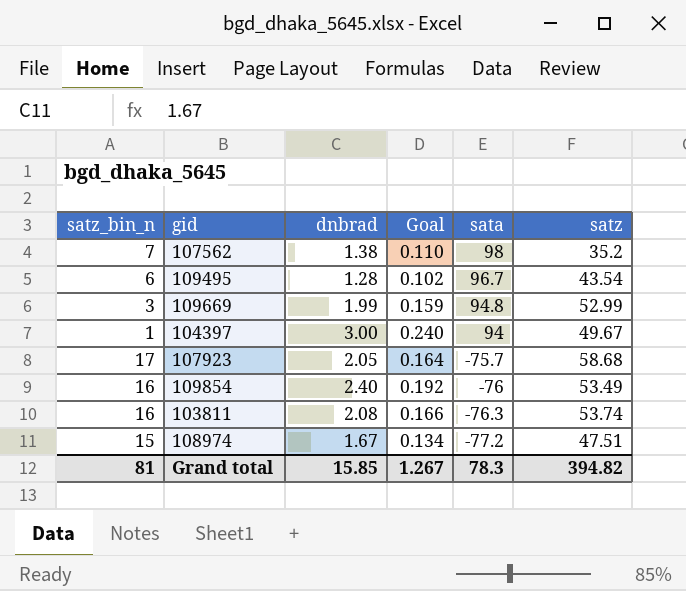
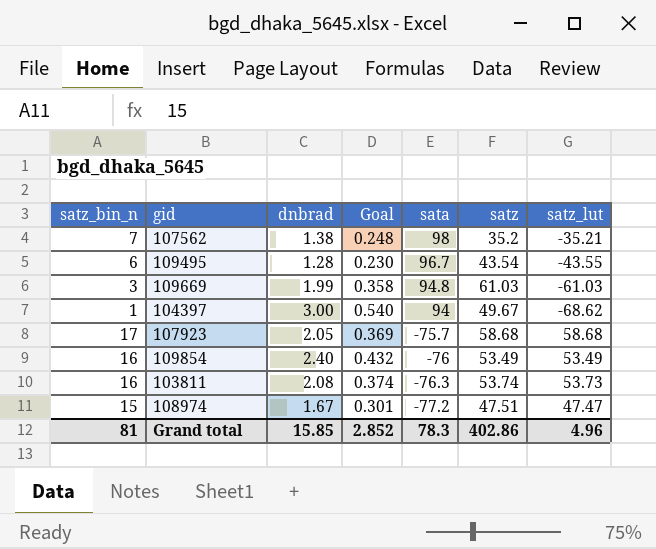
column Goal | formula: [dnbrad] * 0.08 -> [dnbrad] * 0.18
column satz_lut | position: none -> 7
109669 | satz: 52.99 -> 61.03
Grand total | Goal: 1.267 -> 2.852
Grand total | satz: 394.82 -> 402.86

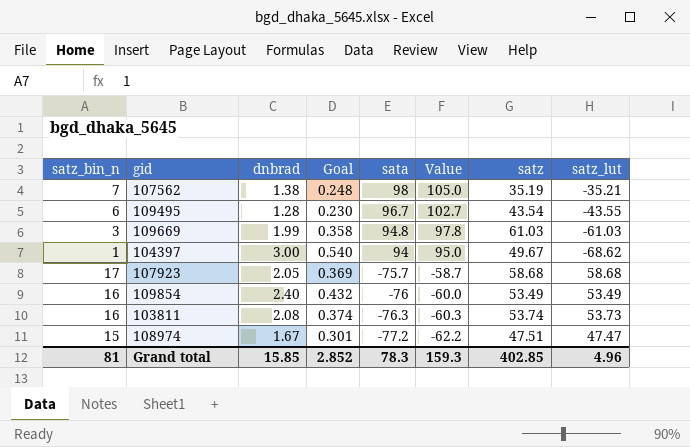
column Value | formula: none -> [satz_bin_n] + [sata]
107562 | satz: 35.2 -> 35.19
Grand total | satz: 402.86 -> 402.85

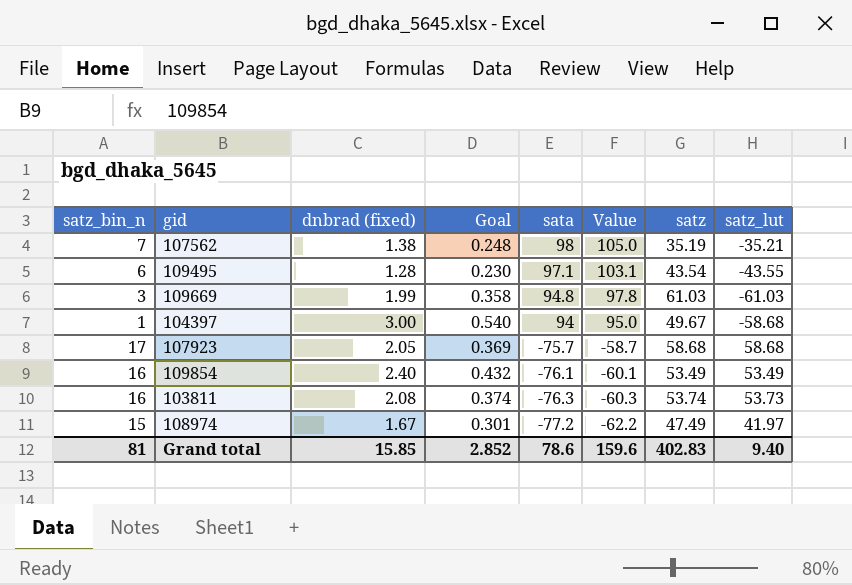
column name: dnbrad -> dnbrad (fixed)
109495 | sata: 96.7 -> 97.1
109495 | Value: 102.7 -> 103.1
104397 | satz_lut: -68.62 -> -58.68
109854 | sata: -76 -> -76.1
109854 | Value: -60.0 -> -60.1
108974 | satz: 47.51 -> 47.49
108974 | satz_lut: 47.47 -> 41.97
Grand total | sata: 78.3 -> 78.6
Grand total | Value: 159.3 -> 159.6
Grand total | satz: 402.85 -> 402.83
Grand total | satz_lut: 4.96 -> 9.40

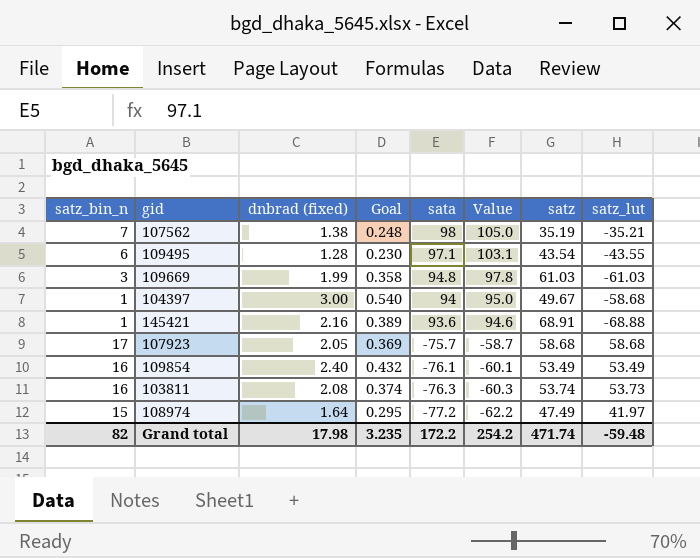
row 145421: none -> 1 | 2.16 | 0.389 | 93.6 | 94.6 | 68.91 | -68.88
108974 | dnbrad (fixed): 1.67 -> 1.64
108974 | Goal: 0.301 -> 0.295
Grand total | satz_bin_n: 81 -> 82
Grand total | dnbrad (fixed): 15.85 -> 17.98
Grand total | Goal: 2.852 -> 3.235
Grand total | sata: 78.6 -> 172.2
Grand total | Value: 159.6 -> 254.2
Grand total | satz: 402.83 -> 471.74
Grand total | satz_lut: 9.40 -> -59.48

